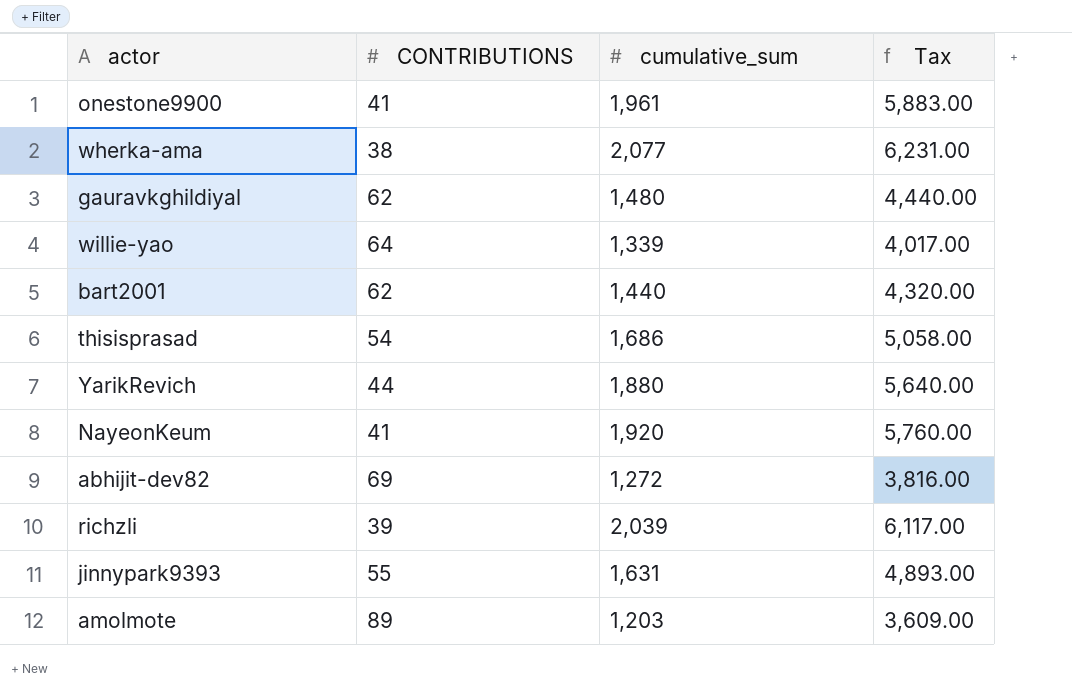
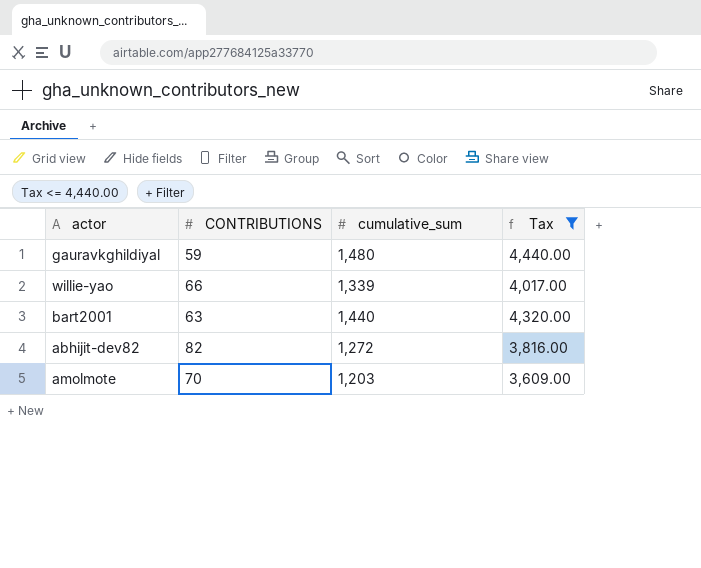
filter: none -> Tax <= 4,440.00
gauravkghildiyal | CONTRIBUTIONS: 62 -> 59
willie-yao | CONTRIBUTIONS: 64 -> 66
bart2001 | CONTRIBUTIONS: 62 -> 63
abhijit-dev82 | CONTRIBUTIONS: 69 -> 82
amolmote | CONTRIBUTIONS: 89 -> 70

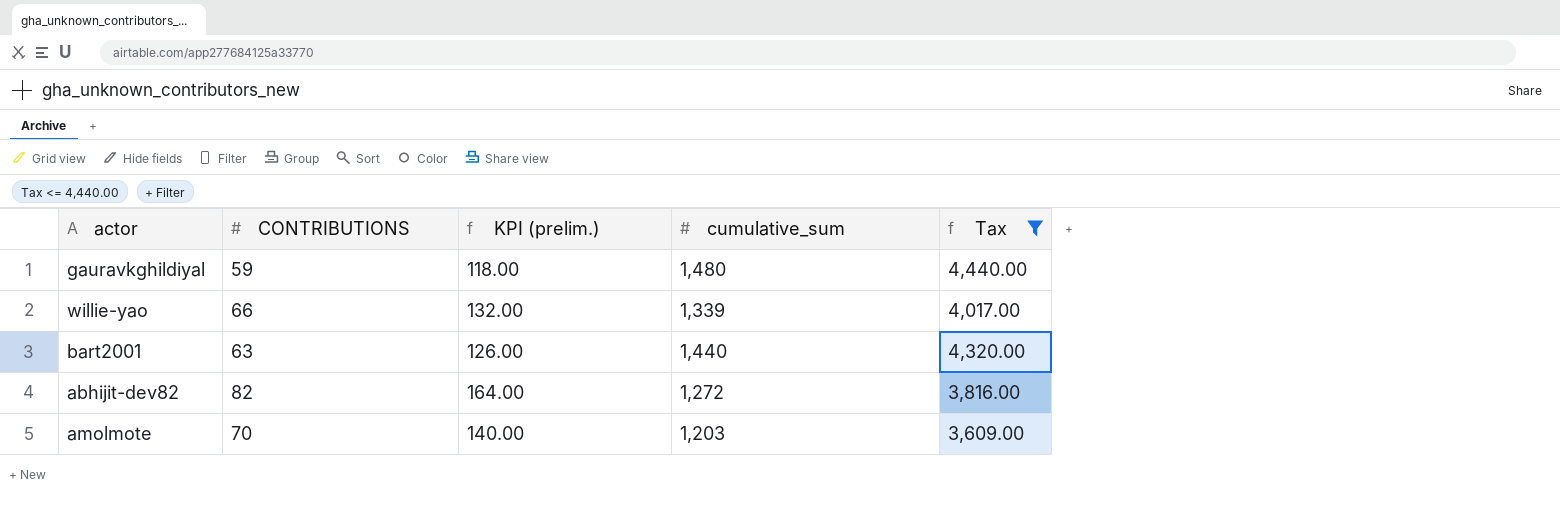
column KPI (prelim.) | formula: none -> [CONTRIBUTIONS] * 2

